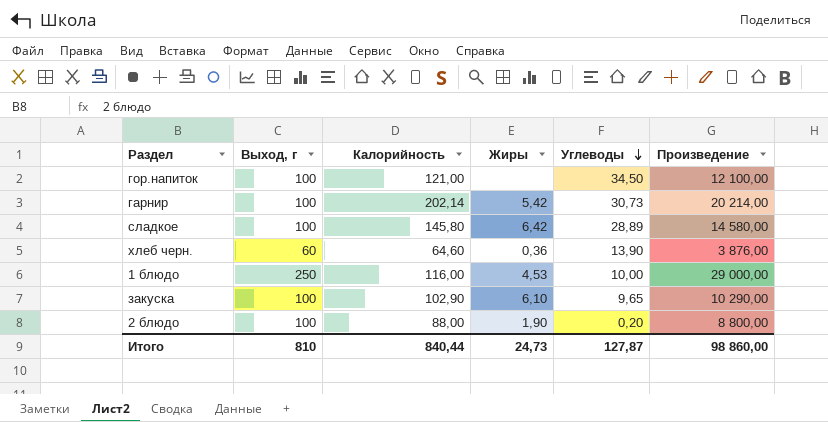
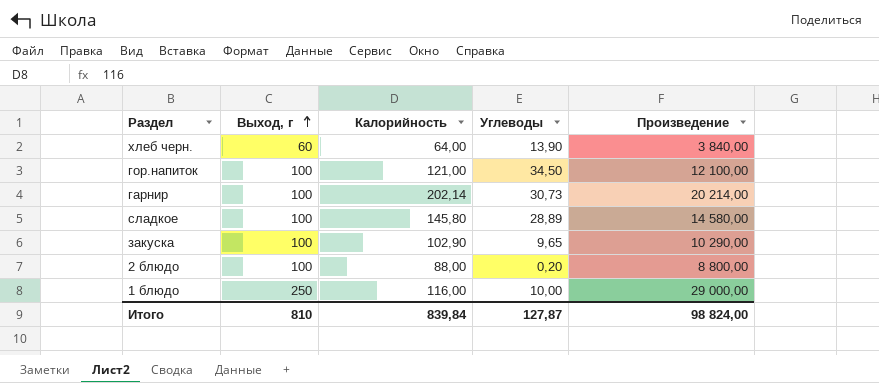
row order: Углеводы descending -> Выход, г ascending
column Жиры | position: 4 -> none
хлеб черн. | Калорийность: 64,60 -> 64,00
хлеб черн. | Произведение: 3 876,00 -> 3 840,00
Итого | Калорийность: 840,44 -> 839,84
Итого | Произведение: 98 860,00 -> 98 824,00

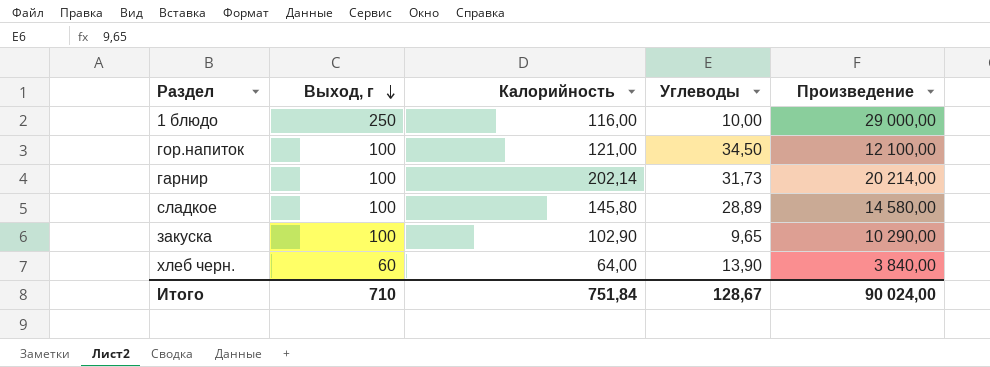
row order: Выход, г ascending -> Выход, г descending
row 2 блюдо: 100 | 88,00 | 0,20 | 8 800,00 -> none
гарнир | Углеводы: 30,73 -> 31,73
Итого | Выход, г: 810 -> 710
Итого | Калорийность: 839,84 -> 751,84
Итого | Углеводы: 127,87 -> 128,67
Итого | Произведение: 98 824,00 -> 90 024,00

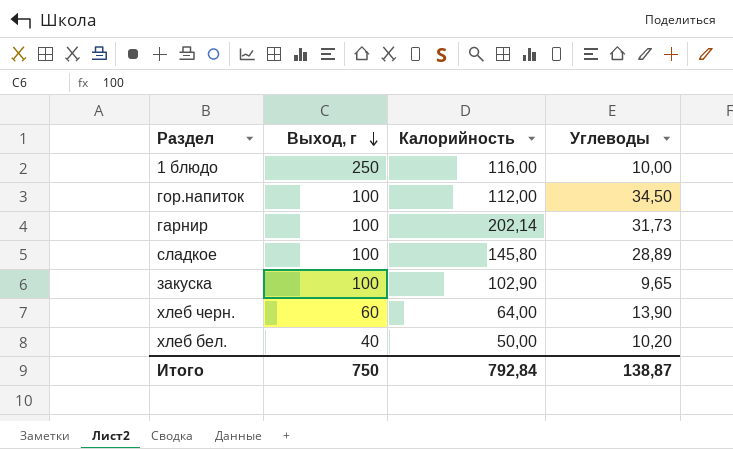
column Произведение | formula: [Выход, г] * [Калорийность] -> none
гор.напиток | Калорийность: 121,00 -> 112,00
row хлеб бел.: none -> 40 | 50,00 | 10,20
Итого | Выход, г: 710 -> 750
Итого | Калорийность: 751,84 -> 792,84
Итого | Углеводы: 128,67 -> 138,87

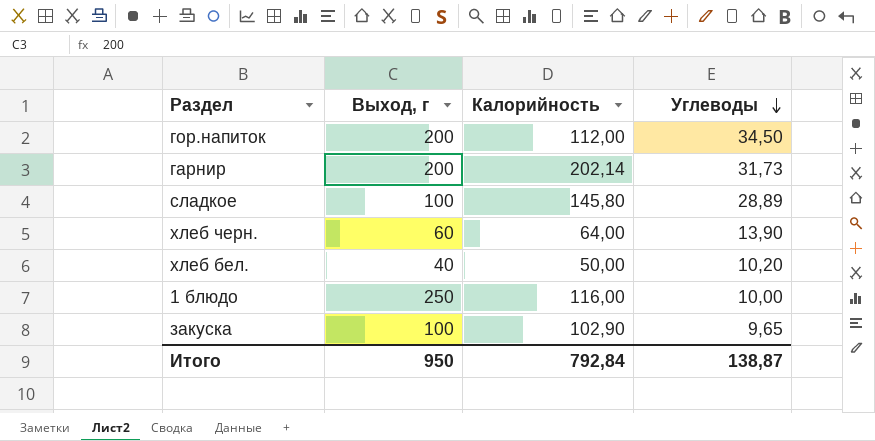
row order: Выход, г descending -> Углеводы descending
гор.напиток | Выход, г: 100 -> 200
гарнир | Выход, г: 100 -> 200
Итого | Выход, г: 750 -> 950

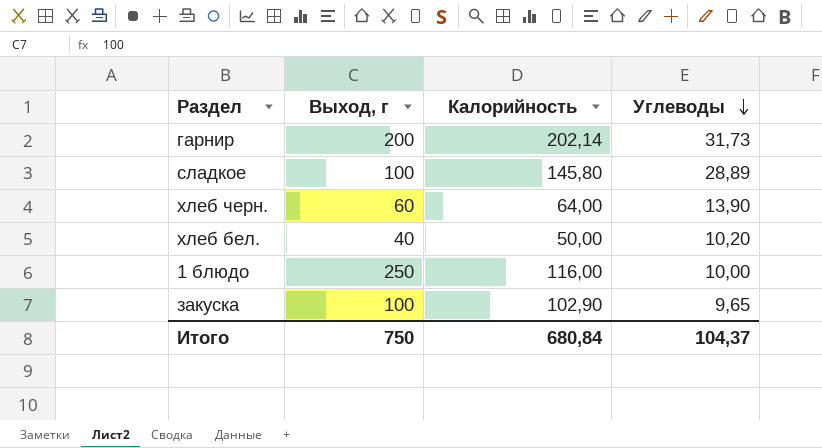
row гор.напиток: 200 | 112,00 | 34,50 -> none
Итого | Выход, г: 950 -> 750
Итого | Калорийность: 792,84 -> 680,84
Итого | Углеводы: 138,87 -> 104,37

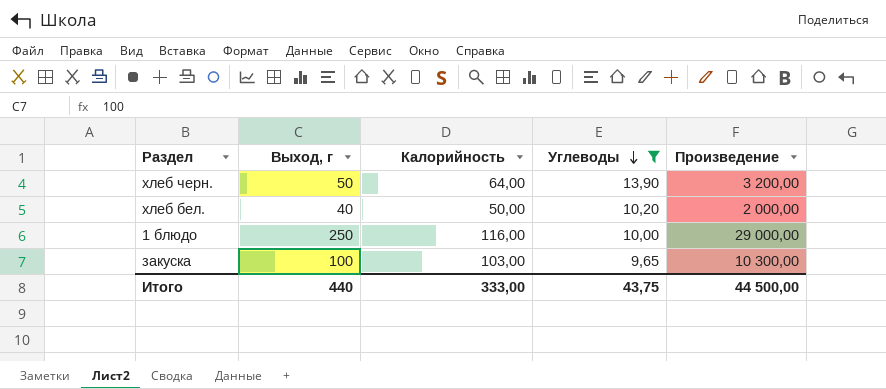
filter: none -> Углеводы <= 13,90
column Произведение | formula: none -> [Выход, г] * [Калорийность]
хлеб черн. | Выход, г: 60 -> 50
закуска | Калорийность: 102,90 -> 103,00
Итого | Выход, г: 750 -> 440
Итого | Калорийность: 680,84 -> 333,00
Итого | Углеводы: 104,37 -> 43,75

